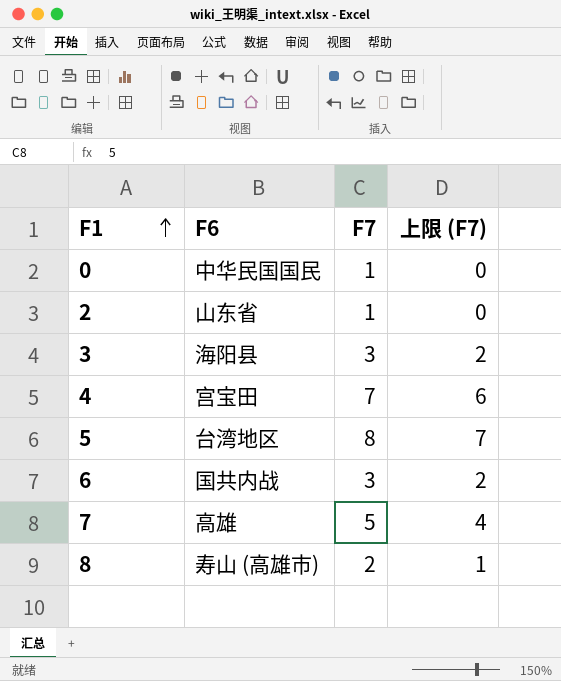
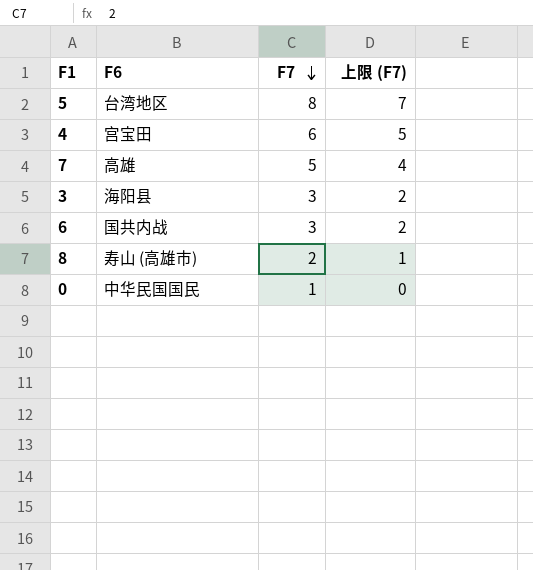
row order: F1 ascending -> F7 descending
row 2: 山东省 | 1 | 0 -> none
4 | F7: 7 -> 6
4 | 上限 (F7): 6 -> 5

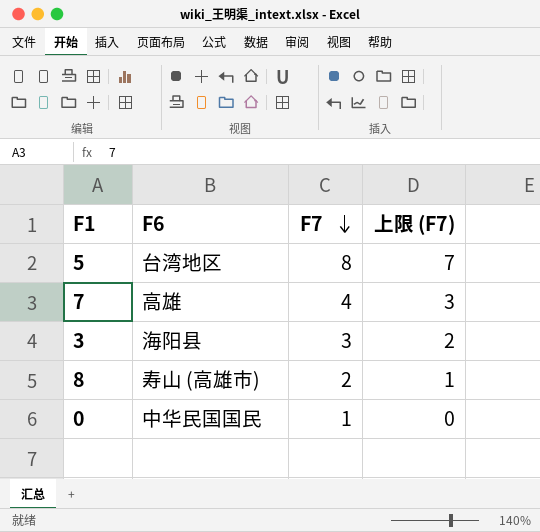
row 4: 宫宝田 | 6 | 5 -> none
row 6: 国共内战 | 3 | 2 -> none
7 | F7: 5 -> 4
7 | 上限 (F7): 4 -> 3

